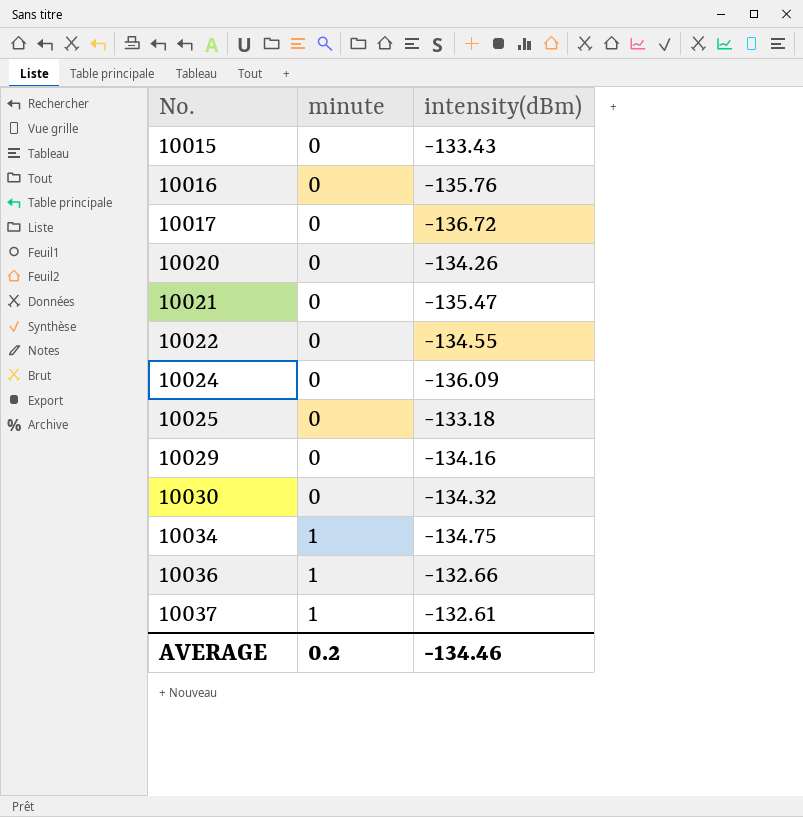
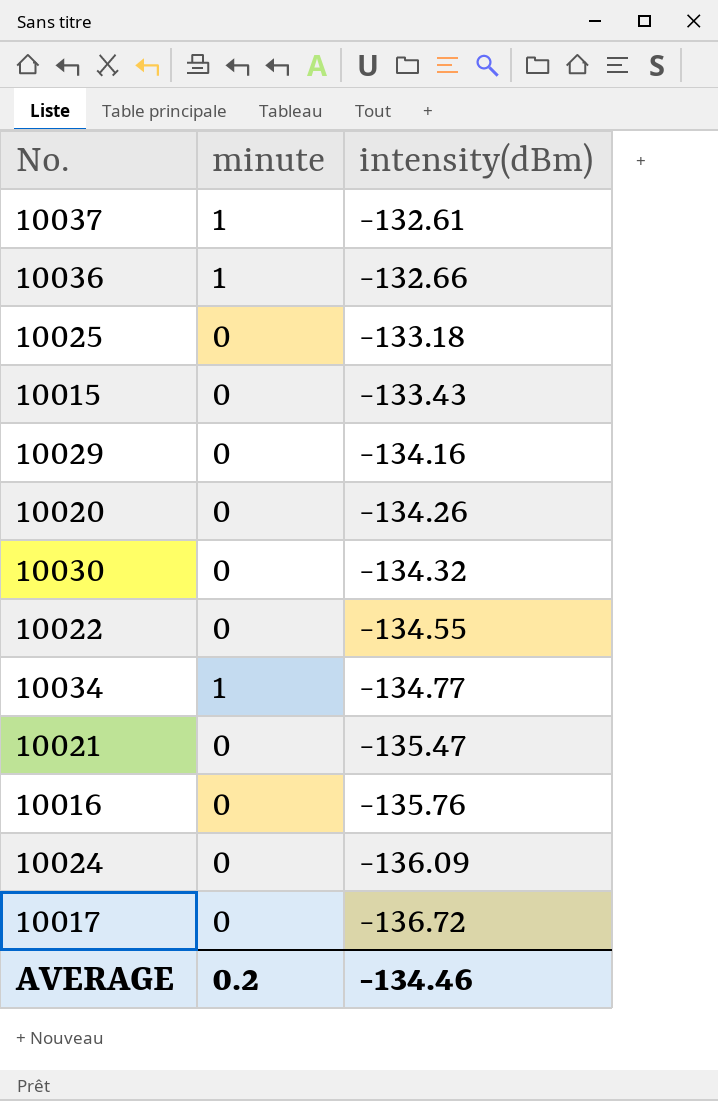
row order: No. ascending -> intensity(dBm) descending
10034 | intensity(dBm): -134.75 -> -134.77

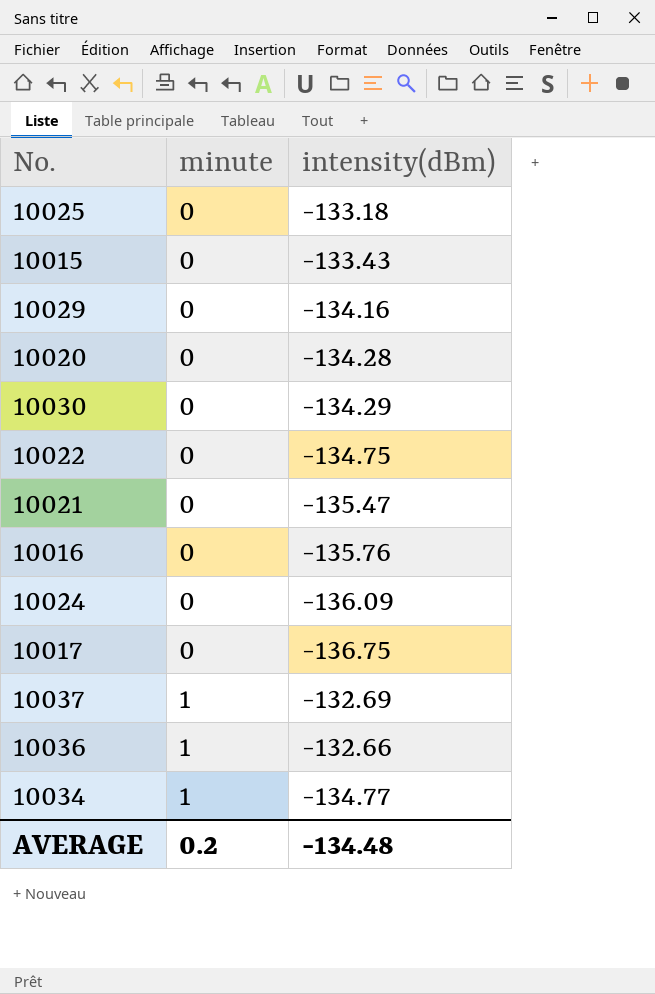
row order: intensity(dBm) descending -> minute ascending
10020 | intensity(dBm): -134.26 -> -134.28
10030 | intensity(dBm): -134.32 -> -134.29
10022 | intensity(dBm): -134.55 -> -134.75
10017 | intensity(dBm): -136.72 -> -136.75
10037 | intensity(dBm): -132.61 -> -132.69
AVERAGE | intensity(dBm): -134.46 -> -134.48

